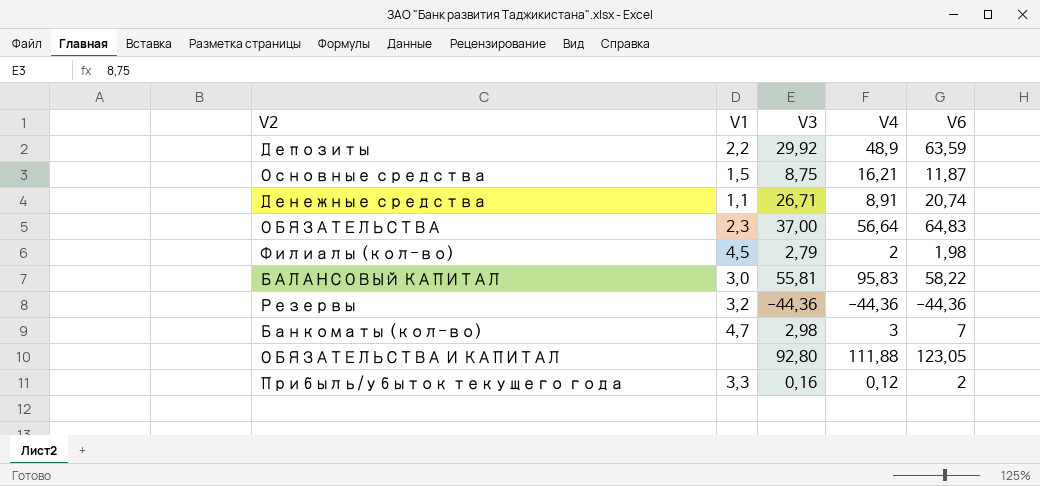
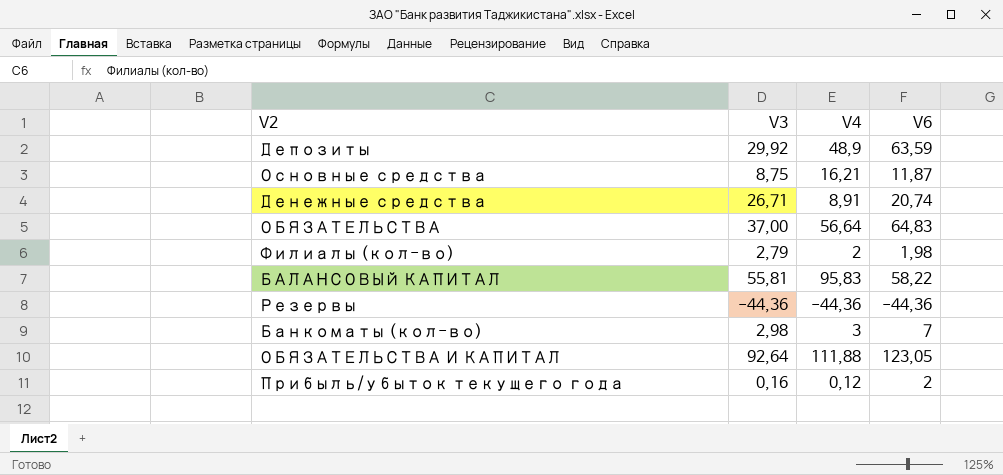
column V1 | position: 2 -> none
ОБЯЗАТЕЛЬСТВА И КАПИТАЛ | V3: 92,80 -> 92,64

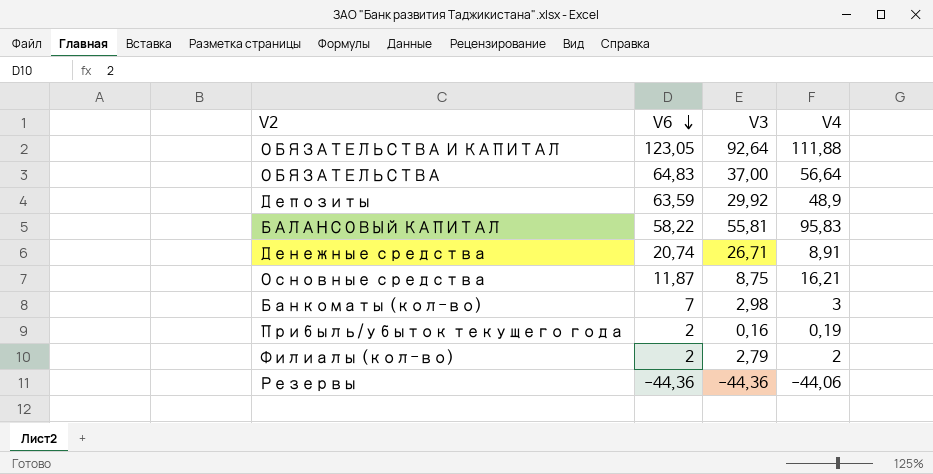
row order: none -> V6 descending
column V6 | position: 4 -> 2
Прибыль/убыток текущего года | V4: 0,12 -> 0,19
Филиалы (кол-во) | V6: 1,98 -> 2
Резервы | V4: -44,36 -> -44,06

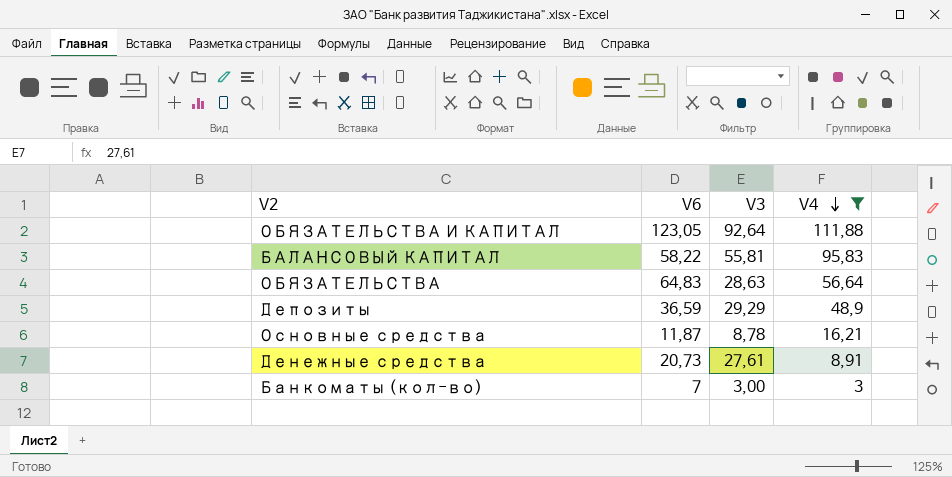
filter: none -> V4 >= 3
row order: V6 descending -> V4 descending
ОБЯЗАТЕЛЬСТВА | V3: 37,00 -> 28,63
Депозиты | V6: 63,59 -> 36,59
Депозиты | V3: 29,92 -> 29,29
Основные средства | V3: 8,75 -> 8,78
Денежные средства | V6: 20,74 -> 20,73
Денежные средства | V3: 26,71 -> 27,61
Банкоматы (кол-во) | V3: 2,98 -> 3,00

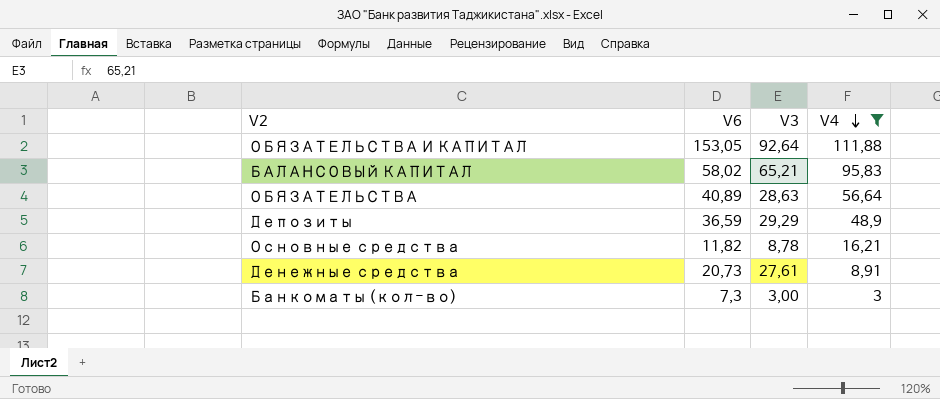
ОБЯЗАТЕЛЬСТВА И КАПИТАЛ | V6: 123,05 -> 153,05
БАЛАНСОВЫЙ КАПИТАЛ | V6: 58,22 -> 58,02
БАЛАНСОВЫЙ КАПИТАЛ | V3: 55,81 -> 65,21
ОБЯЗАТЕЛЬСТВА | V6: 64,83 -> 40,89
Основные средства | V6: 11,87 -> 11,82
Банкоматы (кол-во) | V6: 7 -> 7,3

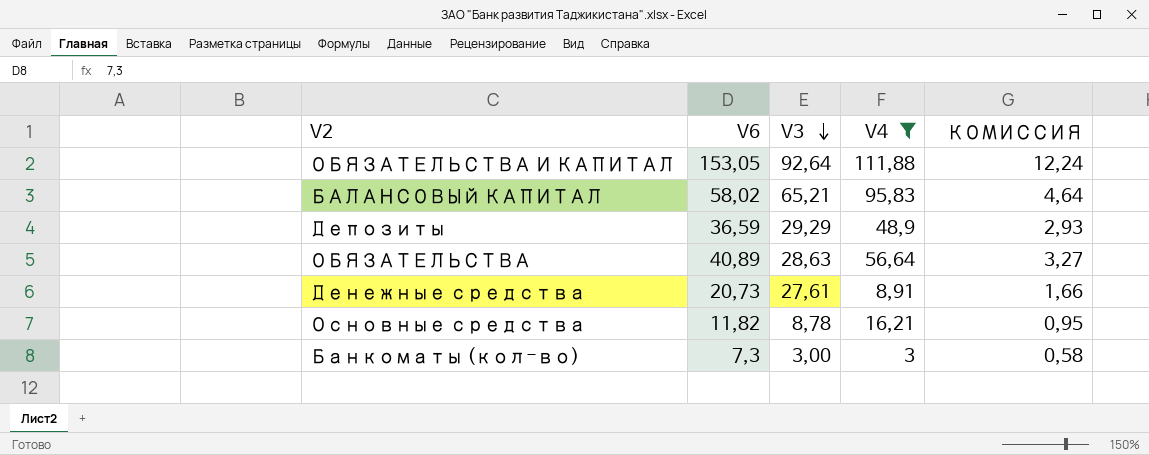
row order: V4 descending -> V3 descending
column КОМИССИЯ | formula: none -> [V6] * 0,08

